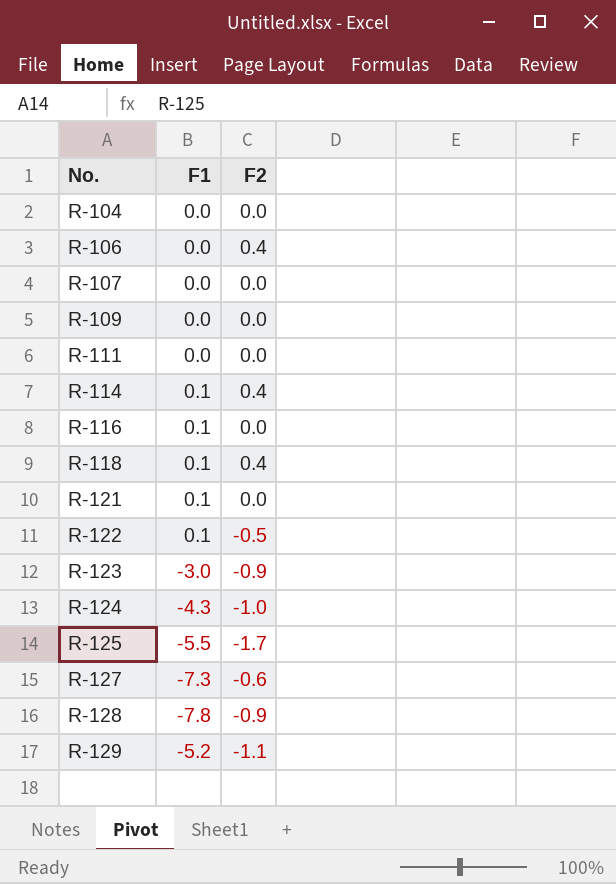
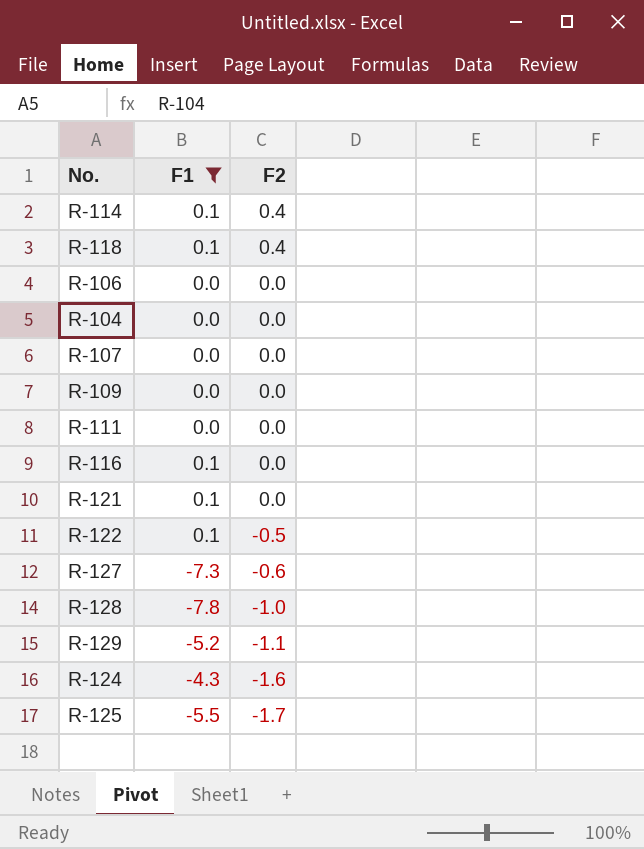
filter: none -> F1 != -3.0
row order: No. ascending -> F2 descending
R-106 | F2: 0.4 -> 0.0
R-128 | F2: -0.9 -> -1.0
R-124 | F2: -1.0 -> -1.6

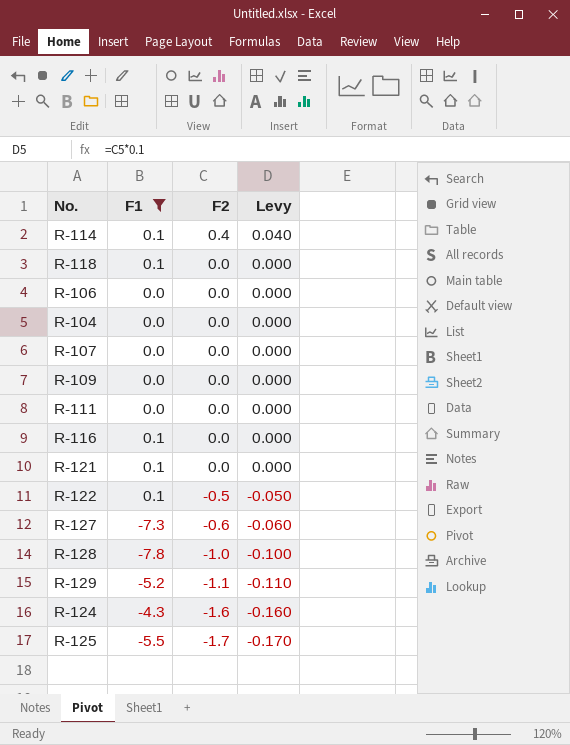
column Levy | formula: none -> [F2] * 0.1
R-118 | F2: 0.4 -> 0.0

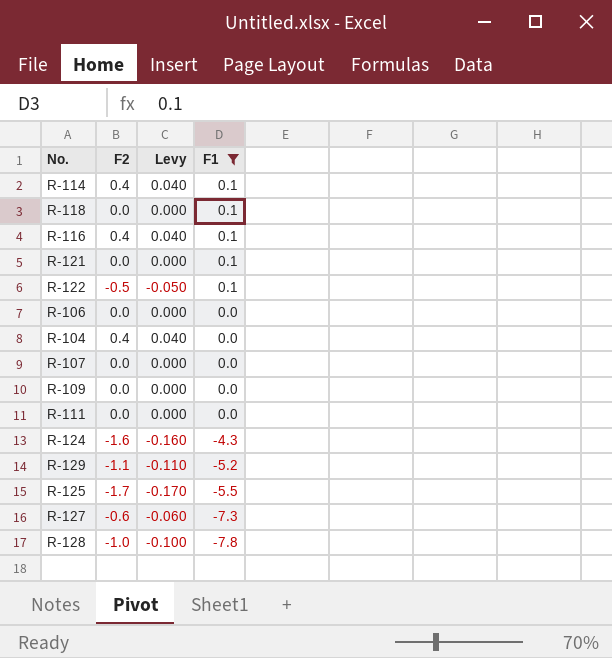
row order: F2 descending -> F1 descending
column F1 | position: 2 -> 4
R-116 | F2: 0.0 -> 0.4
R-116 | Levy: 0.000 -> 0.040
R-104 | F2: 0.0 -> 0.4
R-104 | Levy: 0.000 -> 0.040

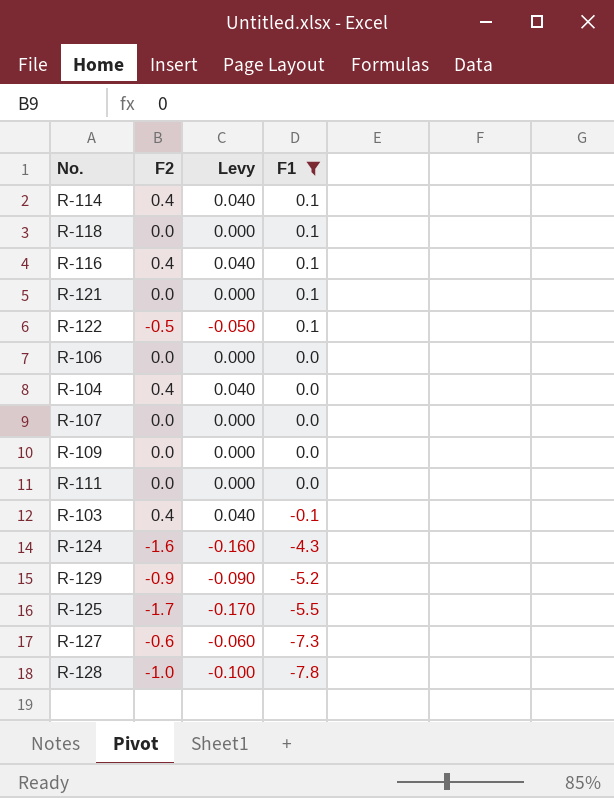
row R-103: none -> 0.4 | 0.040 | -0.1
R-129 | F2: -1.1 -> -0.9
R-129 | Levy: -0.110 -> -0.090

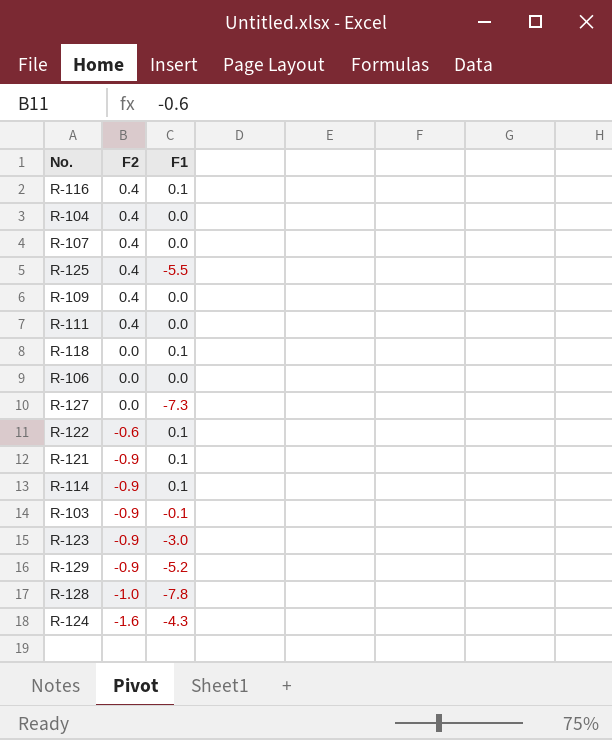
filter: F1 != -3.0 -> none
row order: F1 descending -> F2 descending
column Levy | formula: [F2] * 0.1 -> none
R-107 | F2: 0.0 -> 0.4
R-125 | F2: -1.7 -> 0.4
R-109 | F2: 0.0 -> 0.4
R-111 | F2: 0.0 -> 0.4
R-127 | F2: -0.6 -> 0.0
R-122 | F2: -0.5 -> -0.6
R-121 | F2: 0.0 -> -0.9
R-114 | F2: 0.4 -> -0.9
R-103 | F2: 0.4 -> -0.9

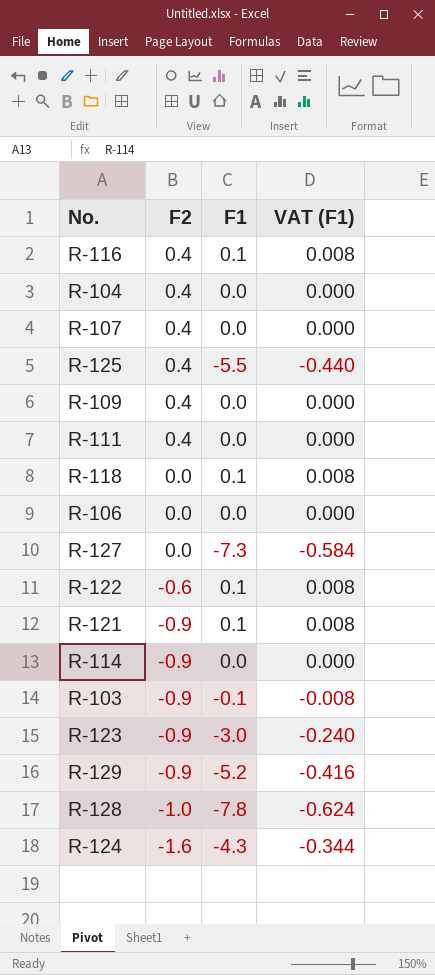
column VAT (F1) | formula: none -> [F1] * 0.08
R-114 | F1: 0.1 -> 0.0

